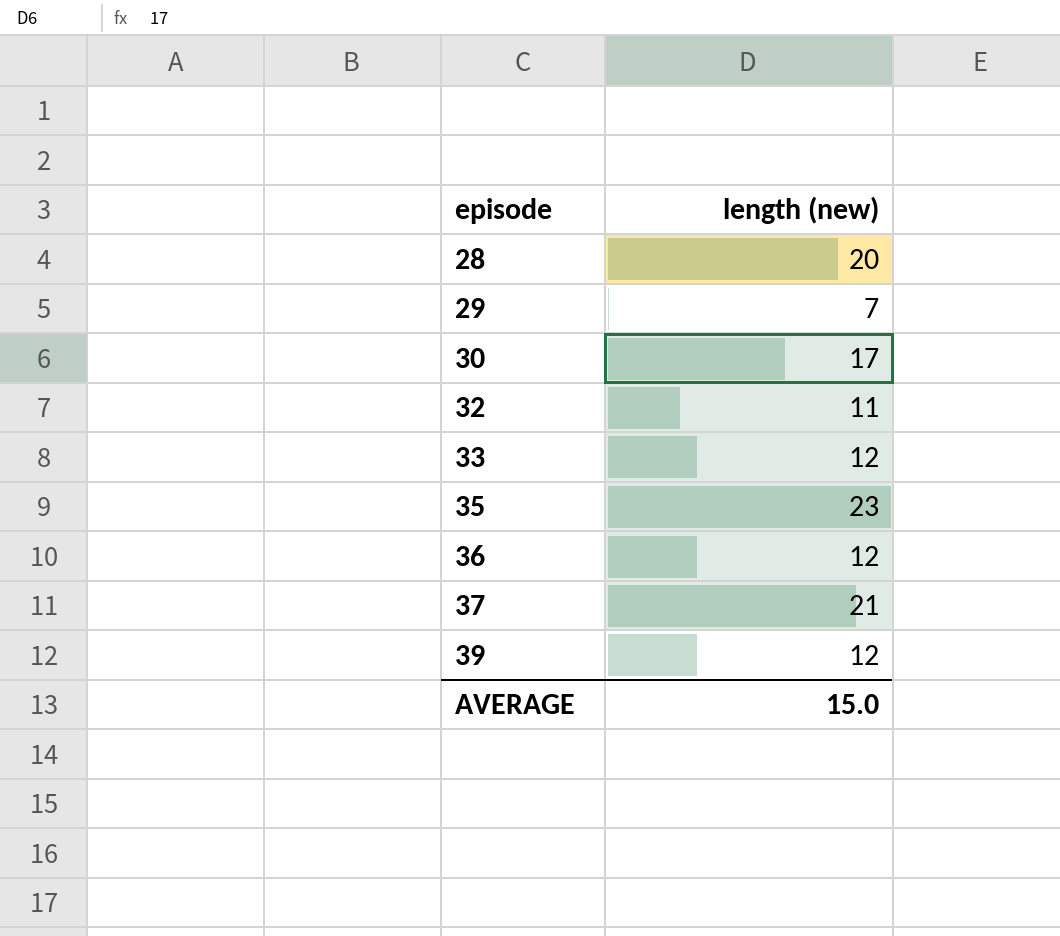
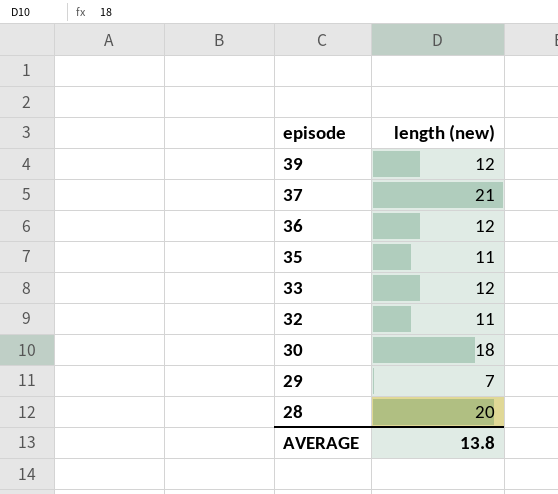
row order: episode ascending -> episode descending
35 | length (new): 23 -> 11
30 | length (new): 17 -> 18
AVERAGE | length (new): 15.0 -> 13.8

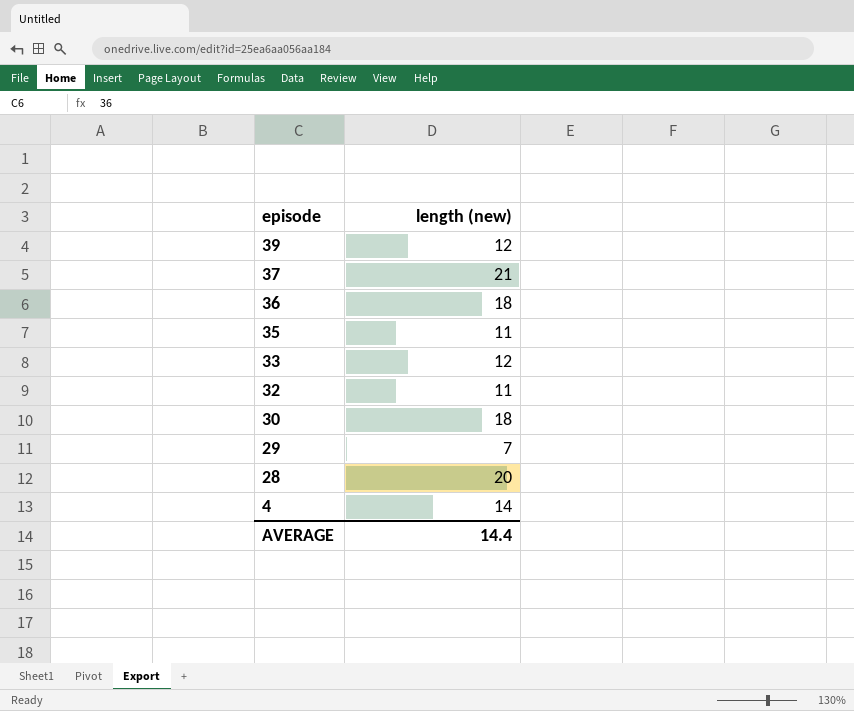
36 | length (new): 12 -> 18
row 4: none -> 14
AVERAGE | length (new): 13.8 -> 14.4

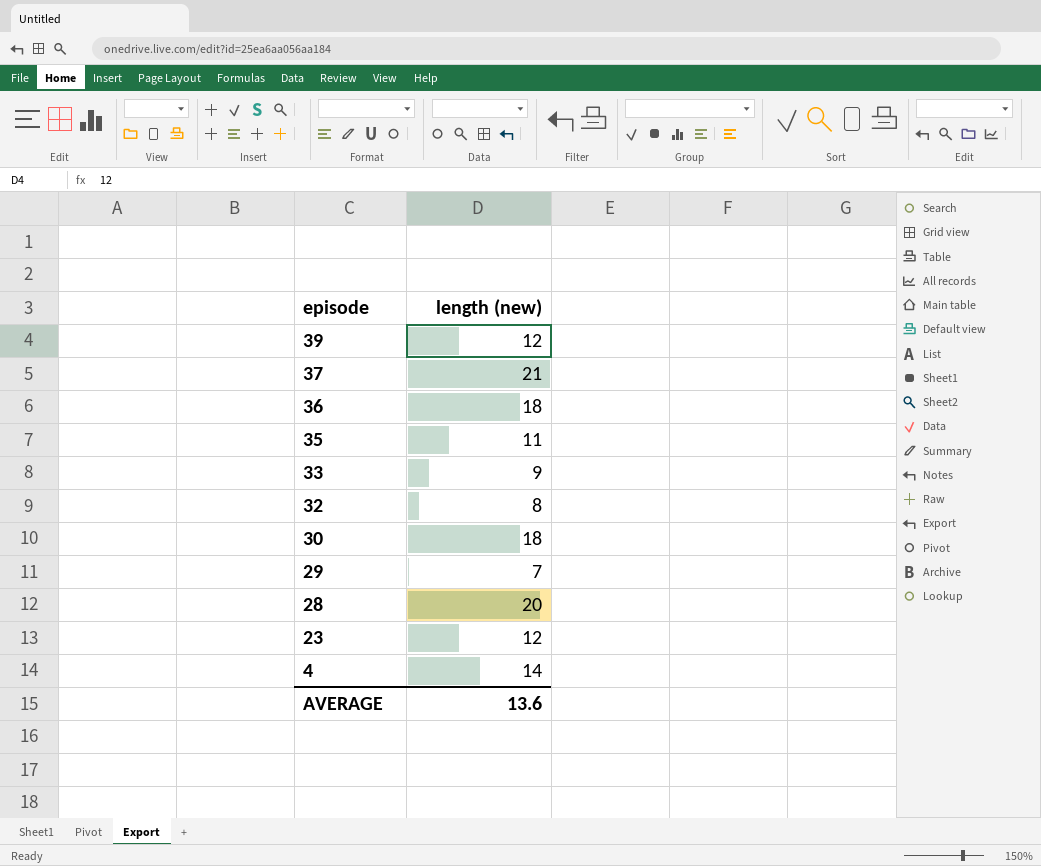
33 | length (new): 12 -> 9
32 | length (new): 11 -> 8
row 23: none -> 12
AVERAGE | length (new): 14.4 -> 13.6

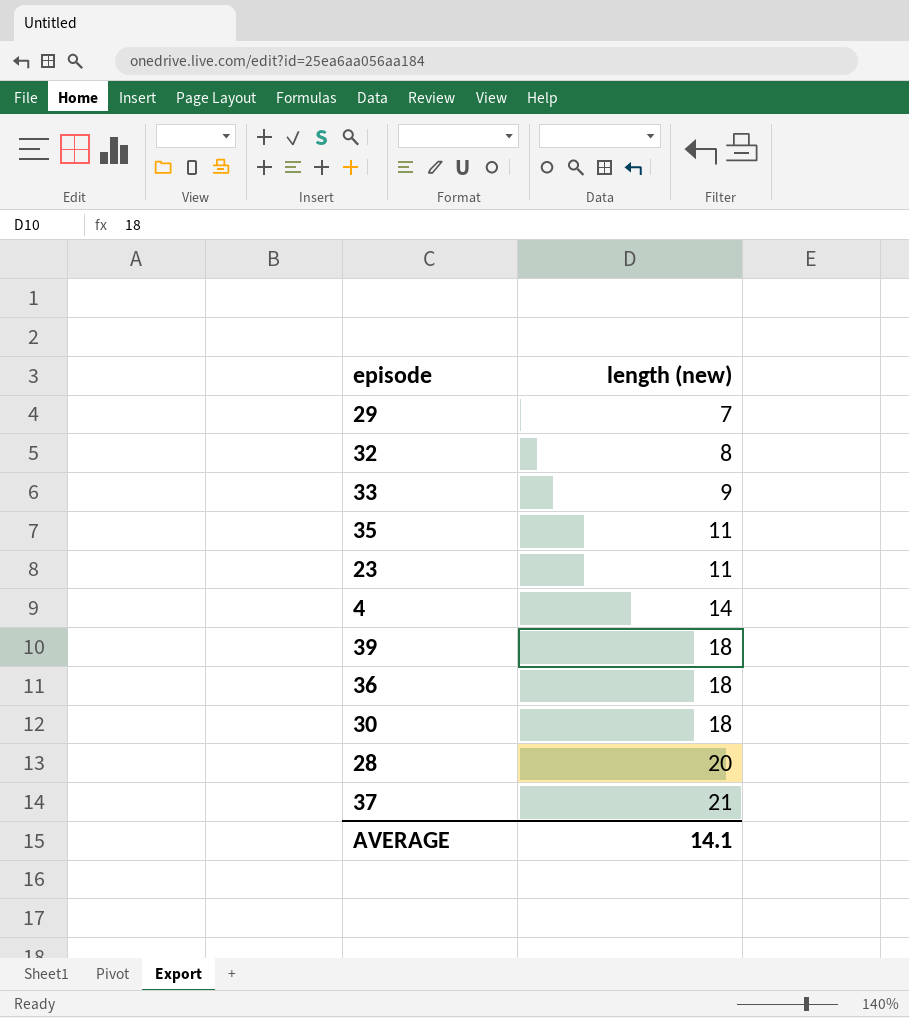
row order: episode descending -> length (new) ascending
23 | length (new): 12 -> 11
39 | length (new): 12 -> 18
AVERAGE | length (new): 13.6 -> 14.1

